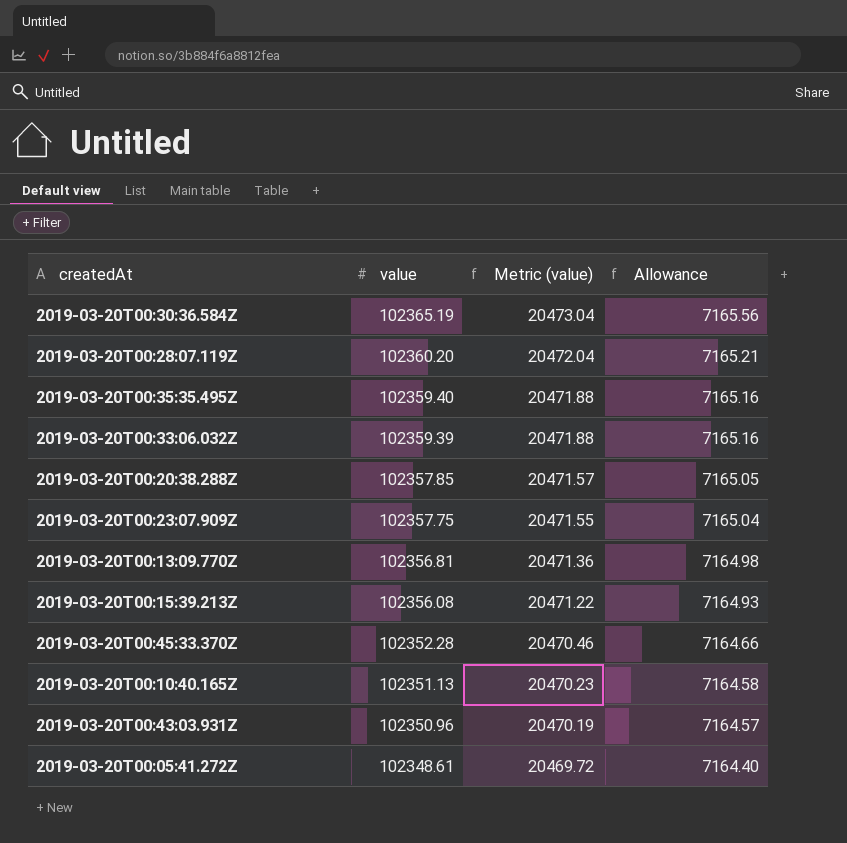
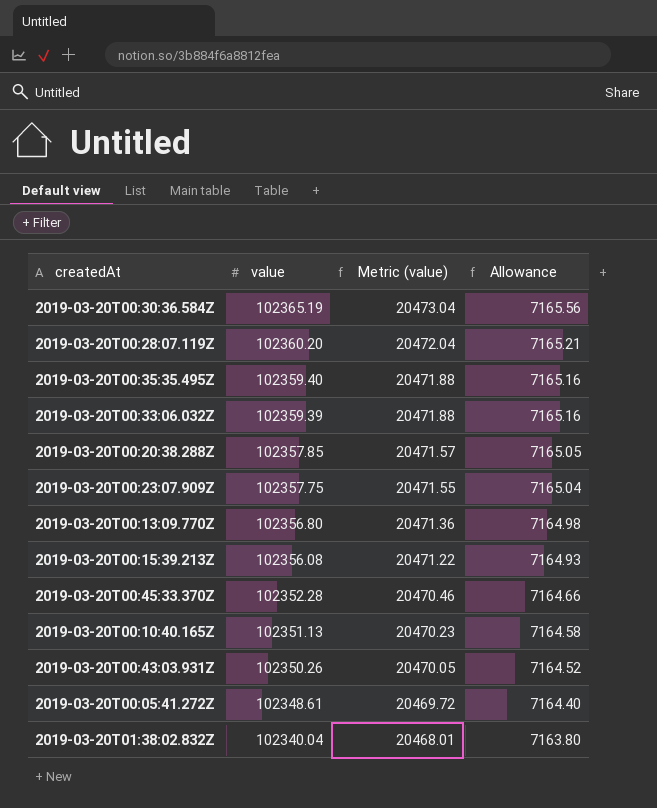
2019-03-20T00:13:09.770Z | value: 102356.81 -> 102356.80
2019-03-20T00:43:03.931Z | value: 102350.96 -> 102350.26
2019-03-20T00:43:03.931Z | Metric (value): 20470.19 -> 20470.05
2019-03-20T00:43:03.931Z | Allowance: 7164.57 -> 7164.52
row 2019-03-20T01:38:02.832Z: none -> 102340.04 | 20468.01 | 7163.80

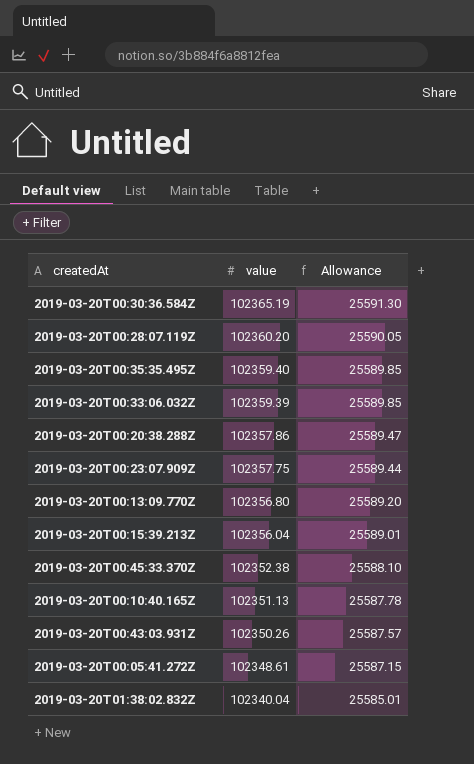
column Metric (value) | formula: [value] * 0.2 -> none
column Allowance | formula: [value] * 0.07 -> [value] * 0.25
2019-03-20T00:20:38.288Z | value: 102357.85 -> 102357.86
2019-03-20T00:15:39.213Z | value: 102356.08 -> 102356.04
2019-03-20T00:45:33.370Z | value: 102352.28 -> 102352.38

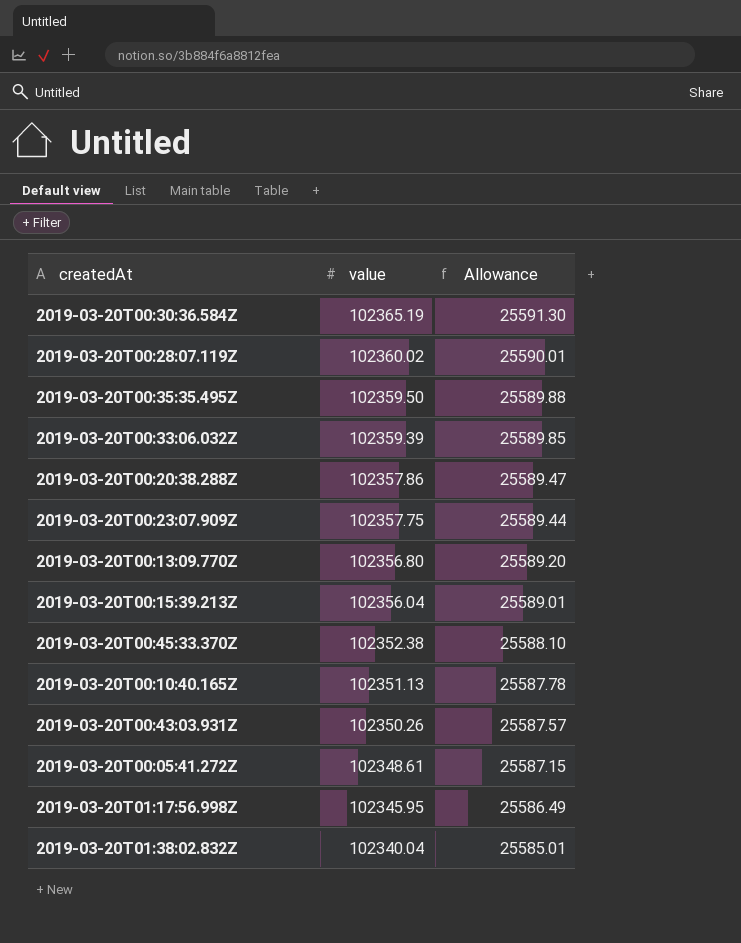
2019-03-20T00:28:07.119Z | value: 102360.20 -> 102360.02
2019-03-20T00:28:07.119Z | Allowance: 25590.05 -> 25590.01
2019-03-20T00:35:35.495Z | value: 102359.40 -> 102359.50
2019-03-20T00:35:35.495Z | Allowance: 25589.85 -> 25589.88
row 2019-03-20T01:17:56.998Z: none -> 102345.95 | 25586.49

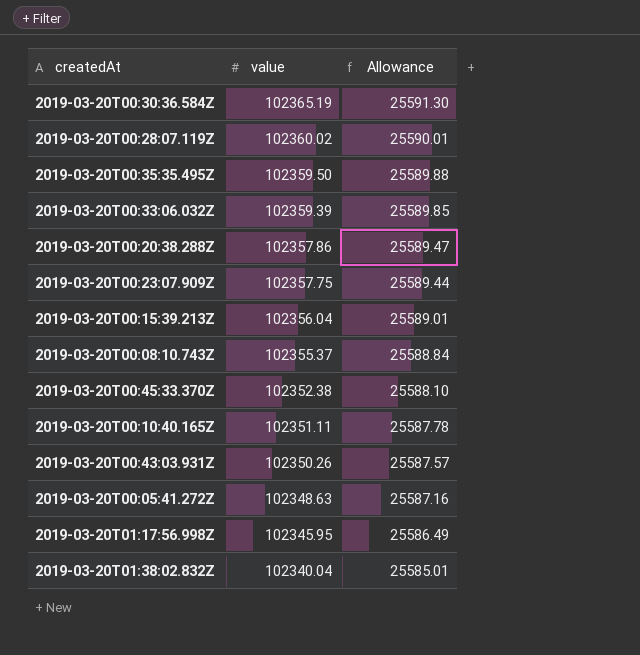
row 2019-03-20T00:13:09.770Z: 102356.80 | 25589.20 -> none
row 2019-03-20T00:08:10.743Z: none -> 102355.37 | 25588.84
2019-03-20T00:10:40.165Z | value: 102351.13 -> 102351.11
2019-03-20T00:05:41.272Z | value: 102348.61 -> 102348.63
2019-03-20T00:05:41.272Z | Allowance: 25587.15 -> 25587.16

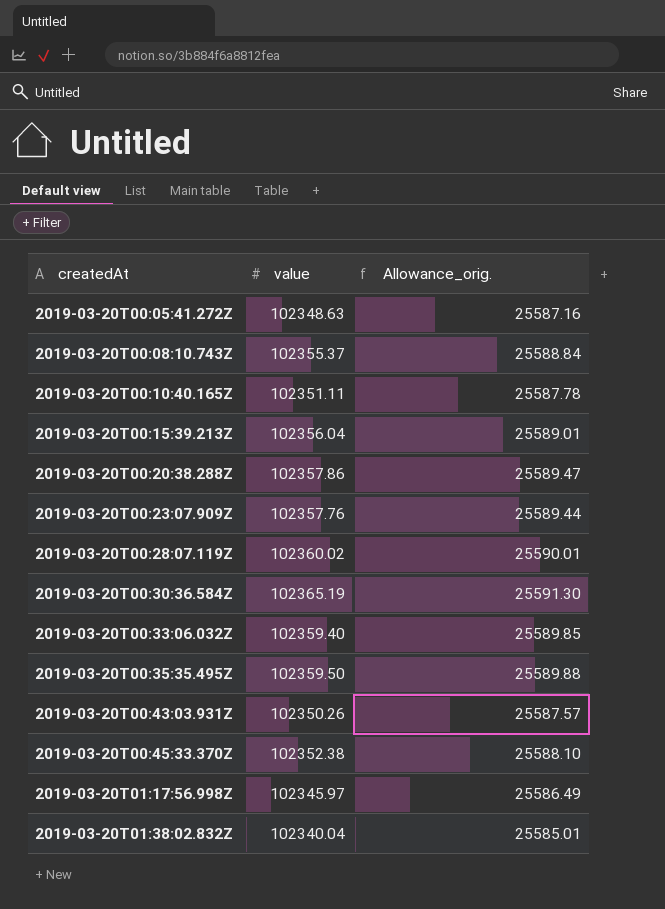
row order: value descending -> createdAt ascending
column name: Allowance -> Allowance_orig.
2019-03-20T00:23:07.909Z | value: 102357.75 -> 102357.76
2019-03-20T00:33:06.032Z | value: 102359.39 -> 102359.40
2019-03-20T01:17:56.998Z | value: 102345.95 -> 102345.97

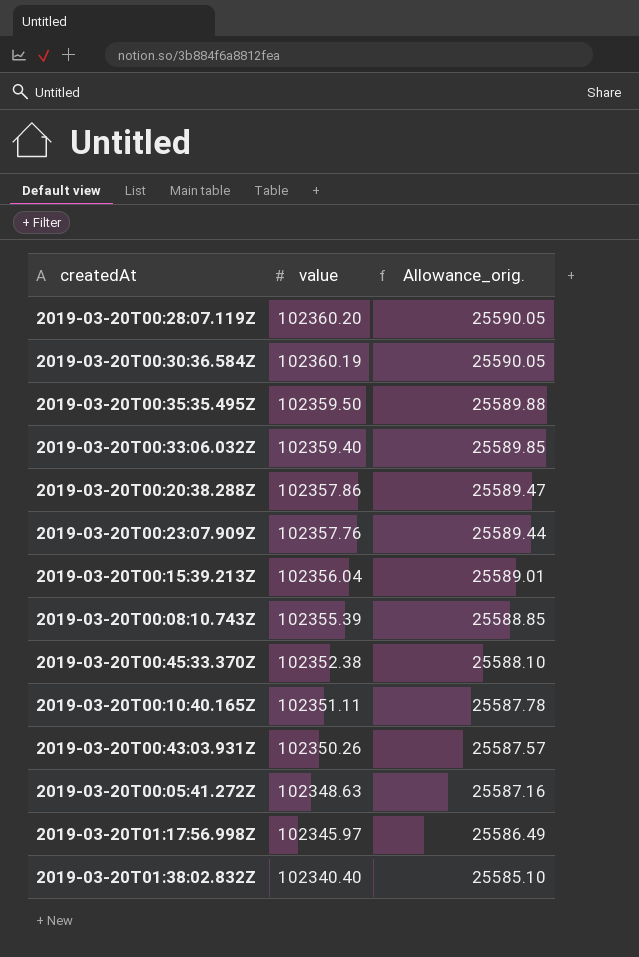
row order: createdAt ascending -> value descending
2019-03-20T00:28:07.119Z | value: 102360.02 -> 102360.20
2019-03-20T00:28:07.119Z | Allowance_orig.: 25590.01 -> 25590.05
2019-03-20T00:30:36.584Z | value: 102365.19 -> 102360.19
2019-03-20T00:30:36.584Z | Allowance_orig.: 25591.30 -> 25590.05
2019-03-20T00:08:10.743Z | value: 102355.37 -> 102355.39
2019-03-20T00:08:10.743Z | Allowance_orig.: 25588.84 -> 25588.85
2019-03-20T01:38:02.832Z | value: 102340.04 -> 102340.40
2019-03-20T01:38:02.832Z | Allowance_orig.: 25585.01 -> 25585.10

